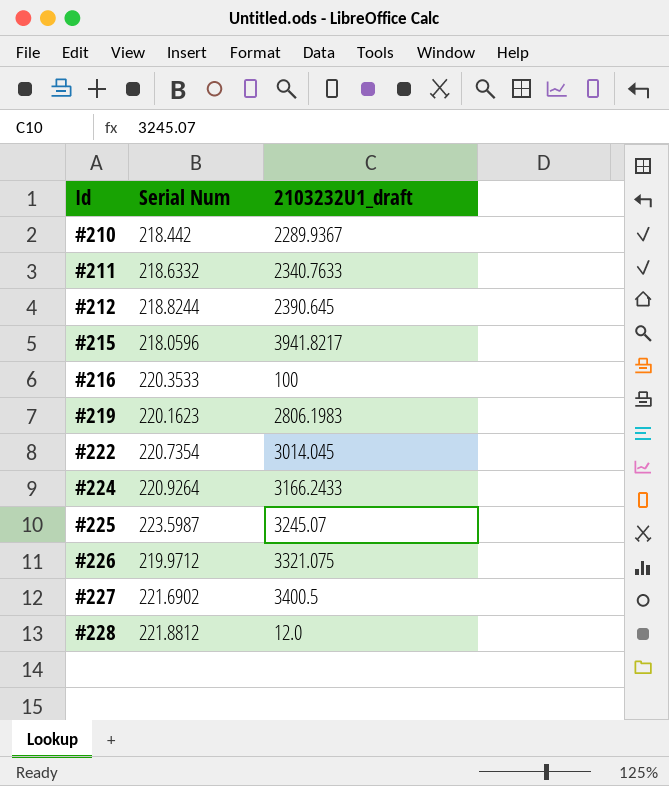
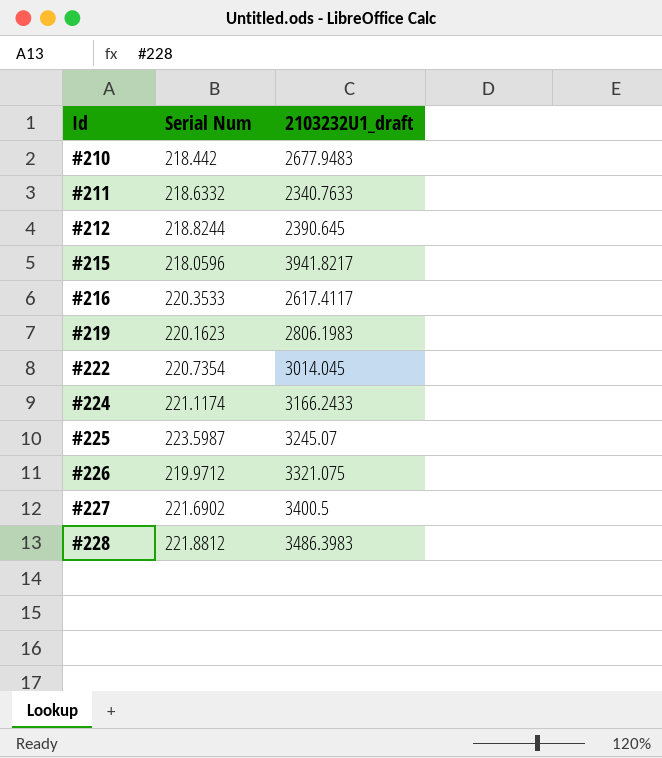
#210 | 2103232U1_draft: 2289.9367 -> 2677.9483
#216 | 2103232U1_draft: 100 -> 2617.4117
#224 | Serial Num: 220.9264 -> 221.1174
#228 | 2103232U1_draft: 12.0 -> 3486.3983

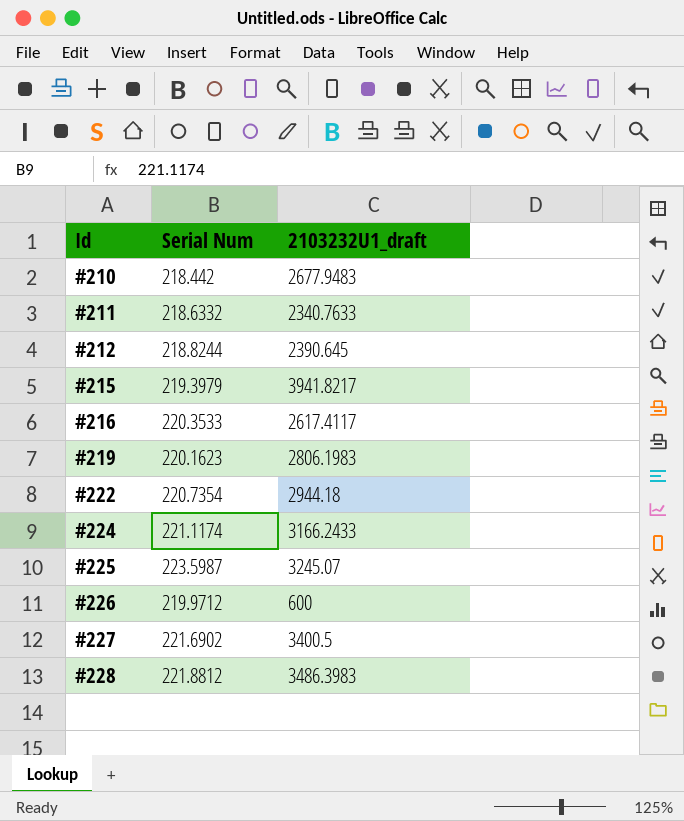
#215 | Serial Num: 218.0596 -> 219.3979
#222 | 2103232U1_draft: 3014.045 -> 2944.18
#226 | 2103232U1_draft: 3321.075 -> 600

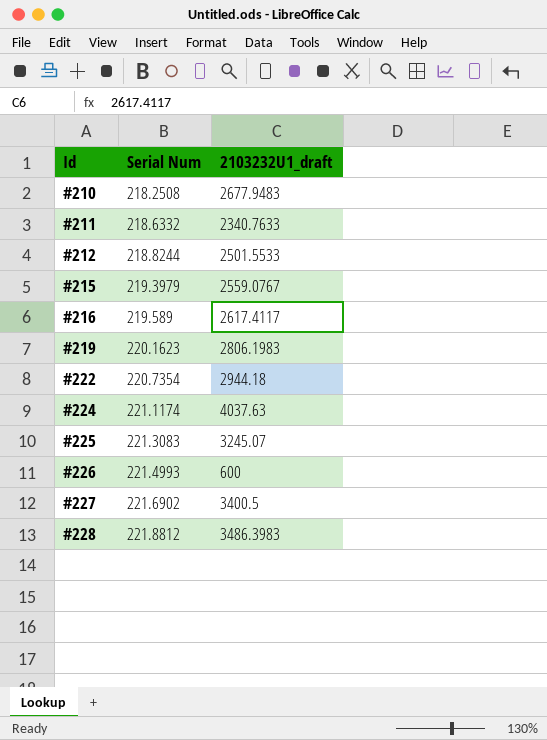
#210 | Serial Num: 218.442 -> 218.2508
#212 | 2103232U1_draft: 2390.645 -> 2501.5533
#215 | 2103232U1_draft: 3941.8217 -> 2559.0767
#216 | Serial Num: 220.3533 -> 219.589
#224 | 2103232U1_draft: 3166.2433 -> 4037.63
#225 | Serial Num: 223.5987 -> 221.3083
#226 | Serial Num: 219.9712 -> 221.4993

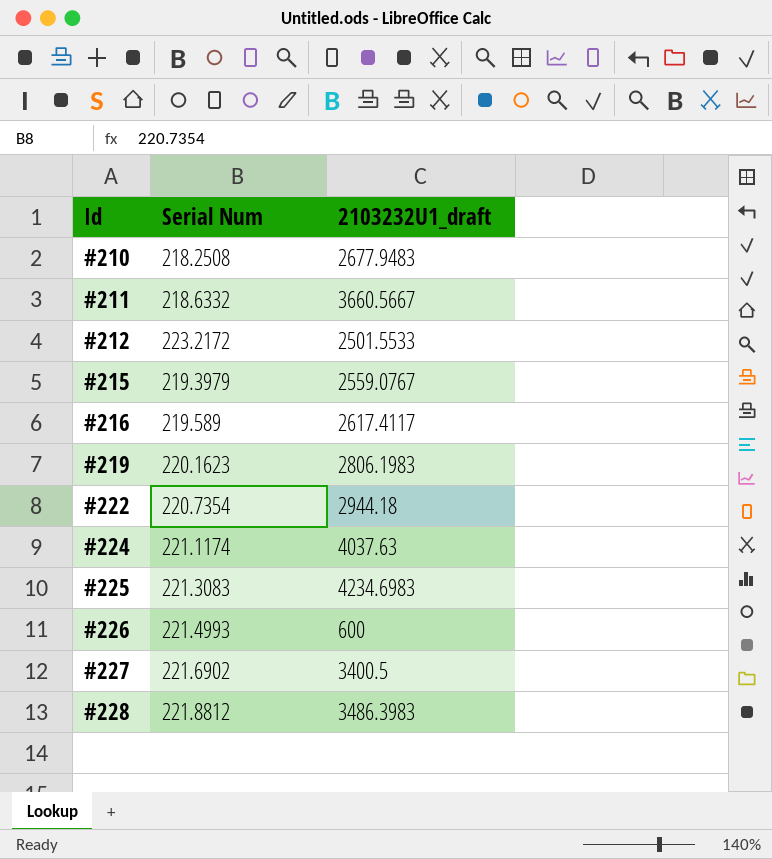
#211 | 2103232U1_draft: 2340.7633 -> 3660.5667
#212 | Serial Num: 218.8244 -> 223.2172
#225 | 2103232U1_draft: 3245.07 -> 4234.6983

